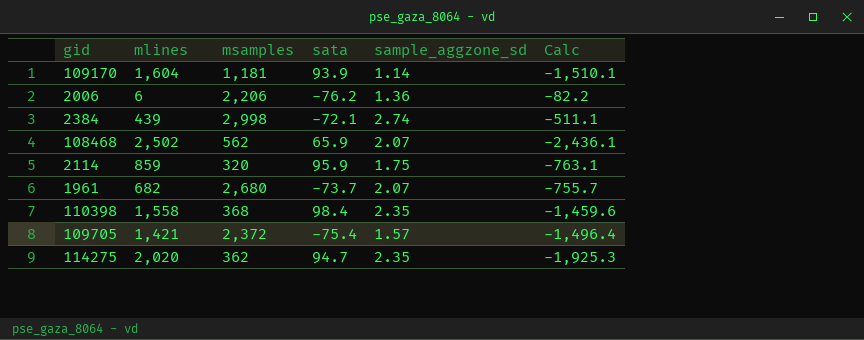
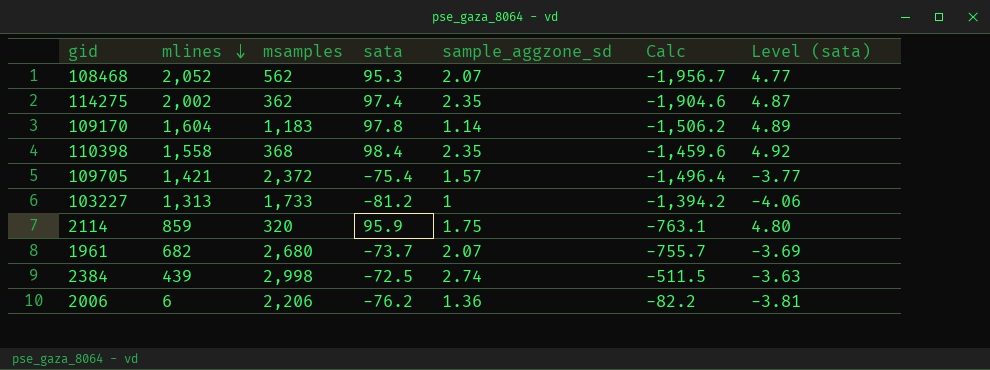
row order: none -> mlines descending
column Level (sata) | formula: none -> [sata] * 0.05
108468 | mlines: 2,502 -> 2,052
108468 | sata: 65.9 -> 95.3
108468 | Calc: -2,436.1 -> -1,956.7
114275 | mlines: 2,020 -> 2,002
114275 | sata: 94.7 -> 97.4
114275 | Calc: -1,925.3 -> -1,904.6
109170 | msamples: 1,181 -> 1,183
109170 | sata: 93.9 -> 97.8
109170 | Calc: -1,510.1 -> -1,506.2
row 103227: none -> 1,313 | 1,733 | -81.2 | 1 | -1,394.2 | -4.06
2384 | sata: -72.1 -> -72.5
2384 | Calc: -511.1 -> -511.5

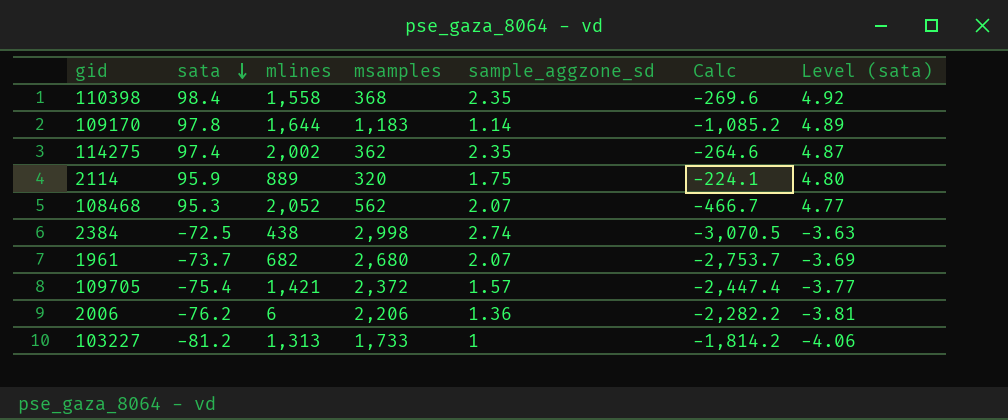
row order: mlines descending -> sata descending
column sata | position: 4 -> 2
column Calc | formula: [sata] - [mlines] -> [sata] - [msamples]
109170 | mlines: 1,604 -> 1,644
2114 | mlines: 859 -> 889
2384 | mlines: 439 -> 438

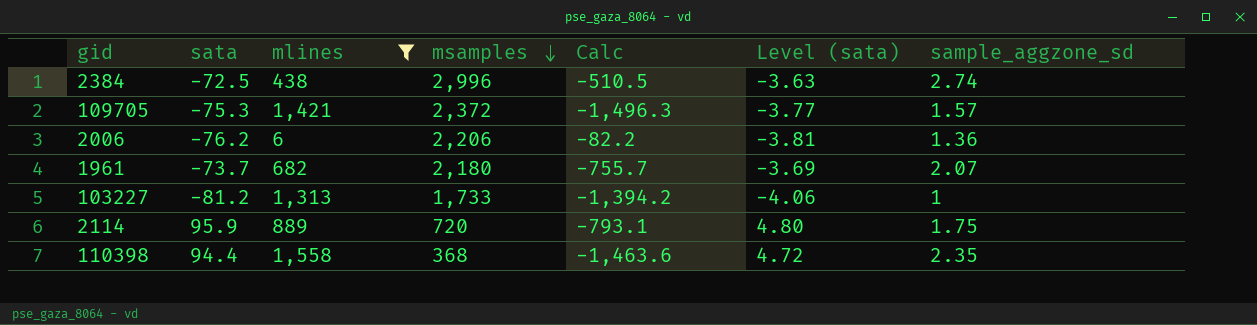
filter: none -> mlines <= 1,558
row order: sata descending -> msamples descending
column Calc | formula: [sata] - [msamples] -> [sata] - [mlines]
column sample_aggzone_sd | position: 5 -> 7
2384 | msamples: 2,998 -> 2,996
109705 | sata: -75.4 -> -75.3
1961 | msamples: 2,680 -> 2,180
2114 | msamples: 320 -> 720
110398 | sata: 98.4 -> 94.4
110398 | Level (sata): 4.92 -> 4.72

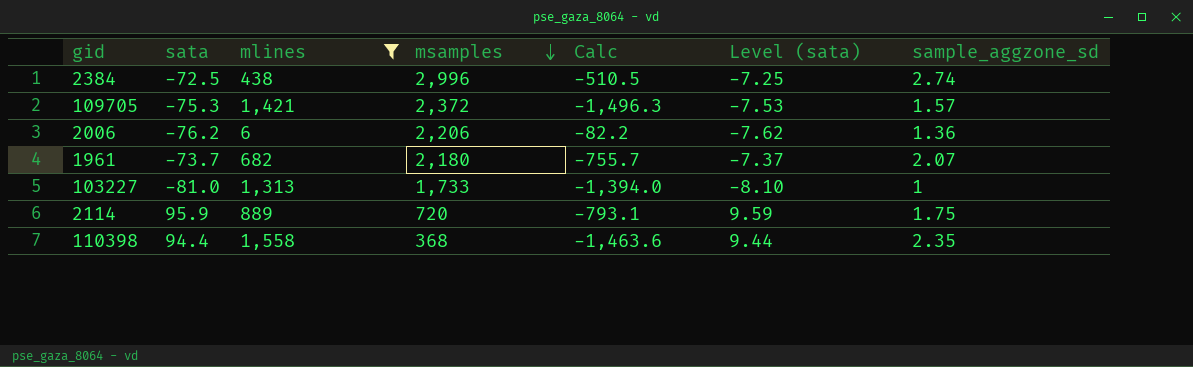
column Level (sata) | formula: [sata] * 0.05 -> [sata] * 0.1
103227 | sata: -81.2 -> -81.0
103227 | Calc: -1,394.2 -> -1,394.0

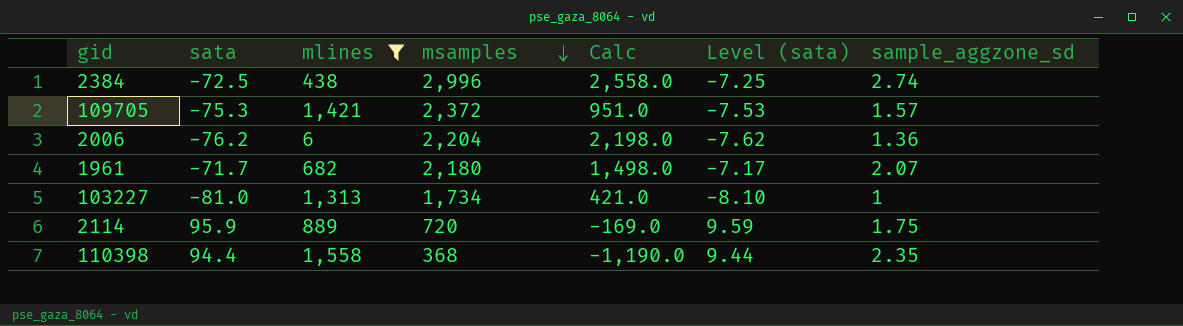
column Calc | formula: [sata] - [mlines] -> [msamples] - [mlines]
2006 | msamples: 2,206 -> 2,204
1961 | sata: -73.7 -> -71.7
1961 | Level (sata): -7.37 -> -7.17
103227 | msamples: 1,733 -> 1,734

